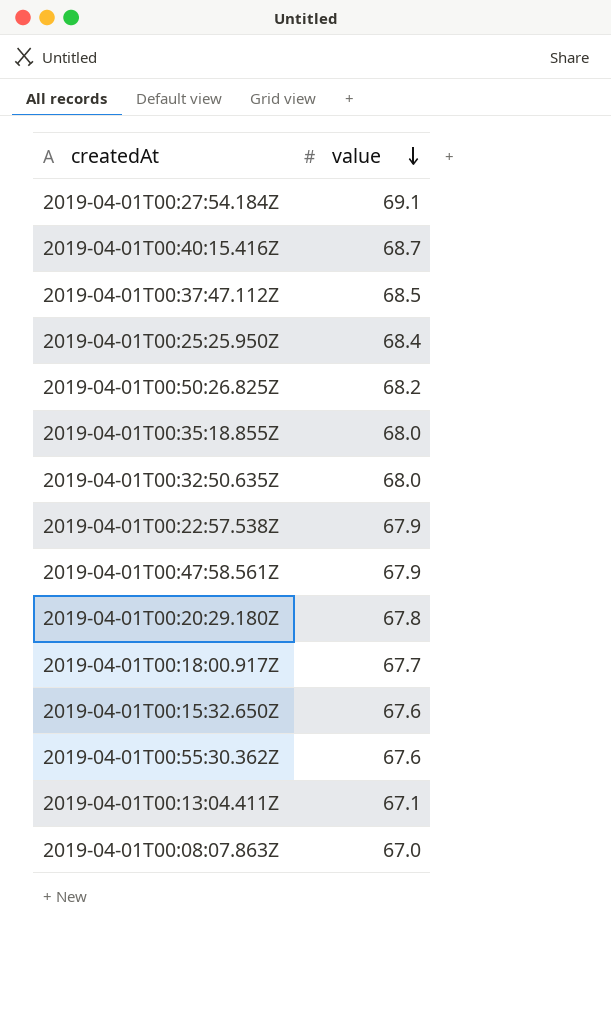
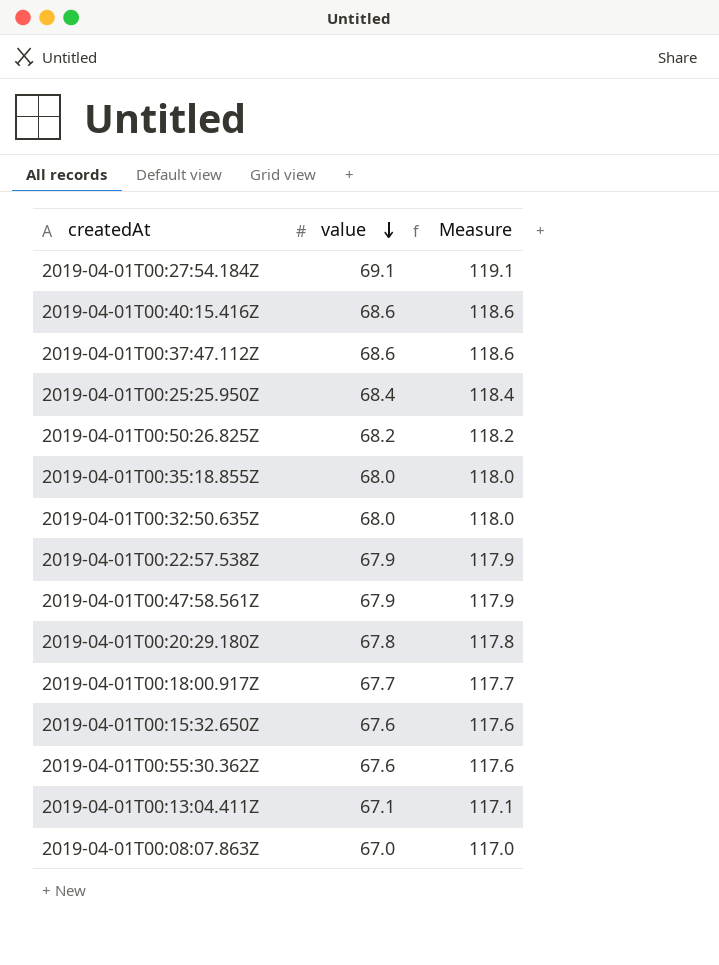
column Measure | formula: none -> [value] + 50
2019-04-01T00:40:15.416Z | value: 68.7 -> 68.6
2019-04-01T00:37:47.112Z | value: 68.5 -> 68.6

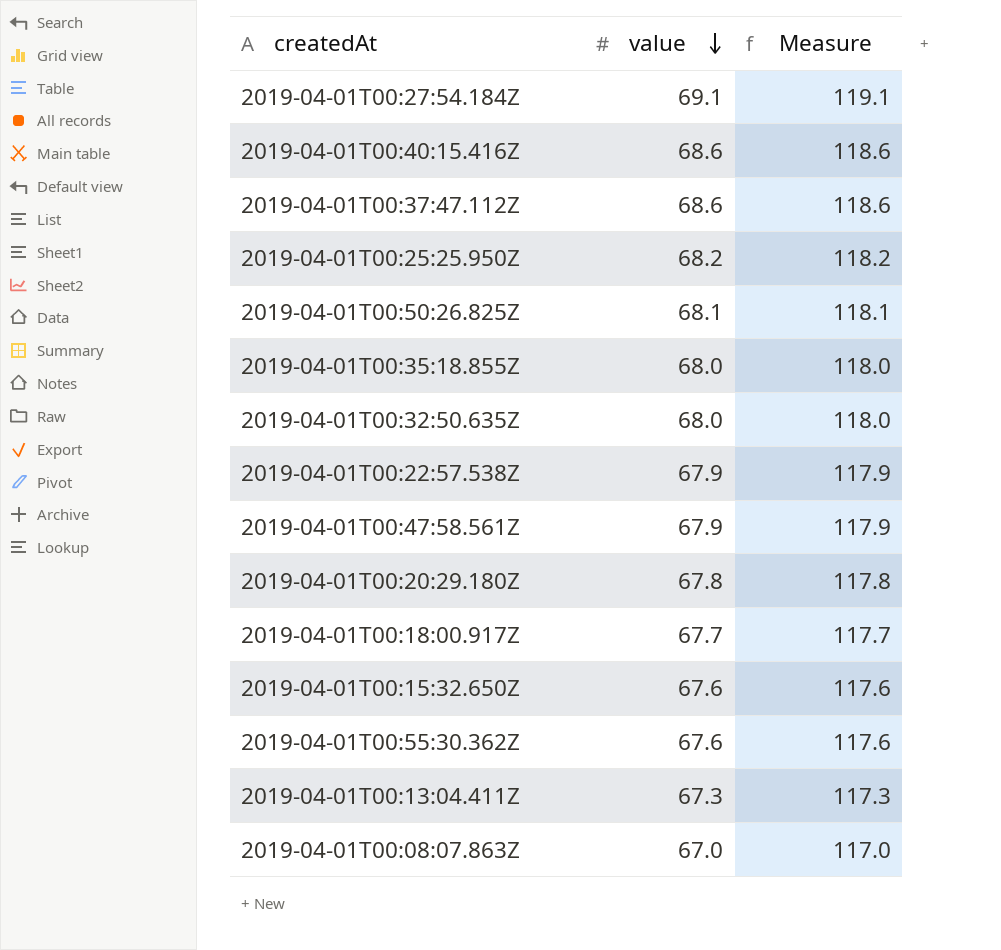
2019-04-01T00:25:25.950Z | value: 68.4 -> 68.2
2019-04-01T00:25:25.950Z | Measure: 118.4 -> 118.2
2019-04-01T00:50:26.825Z | value: 68.2 -> 68.1
2019-04-01T00:50:26.825Z | Measure: 118.2 -> 118.1
2019-04-01T00:13:04.411Z | value: 67.1 -> 67.3
2019-04-01T00:13:04.411Z | Measure: 117.1 -> 117.3

